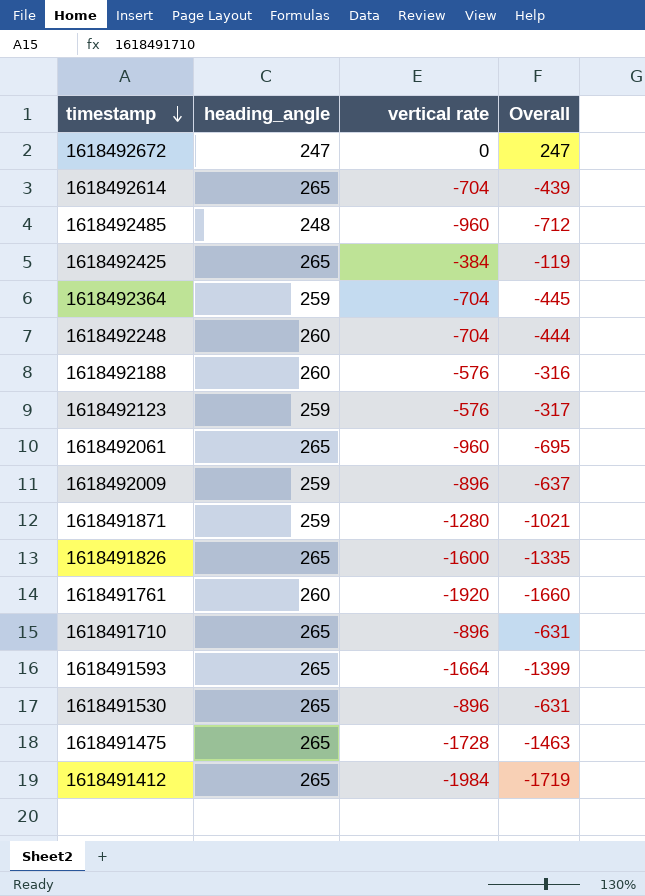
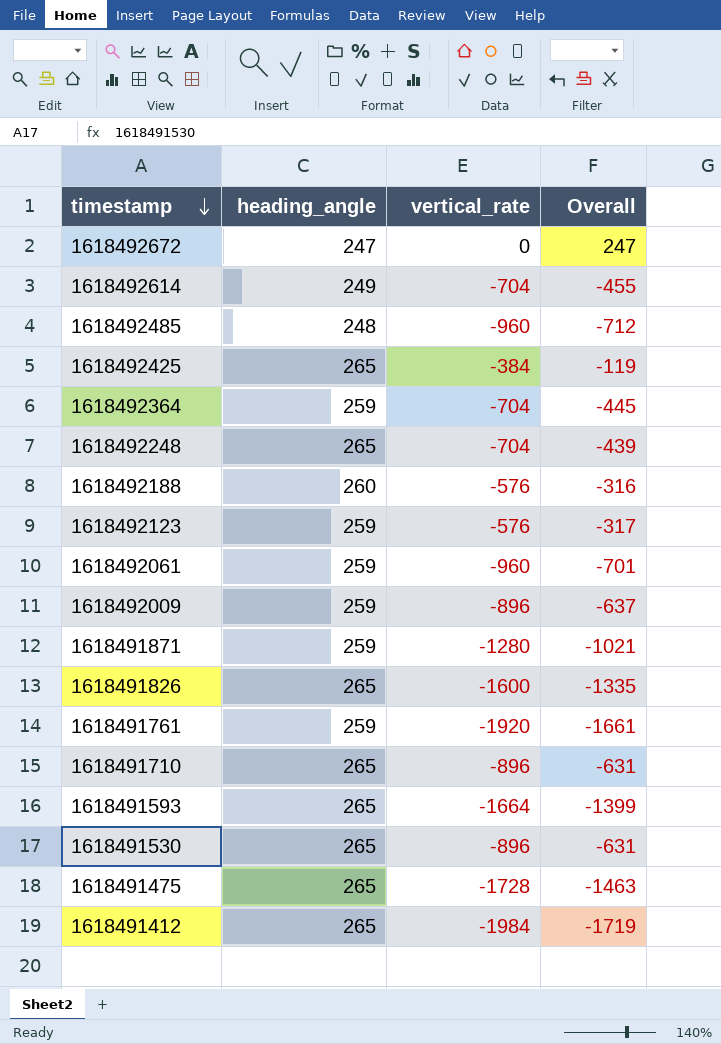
column name: vertical rate -> vertical_rate
1618492614 | heading_angle: 265 -> 249
1618492614 | Overall: -439 -> -455
1618492248 | heading_angle: 260 -> 265
1618492248 | Overall: -444 -> -439
1618492061 | heading_angle: 265 -> 259
1618492061 | Overall: -695 -> -701
1618491761 | heading_angle: 260 -> 259
1618491761 | Overall: -1660 -> -1661

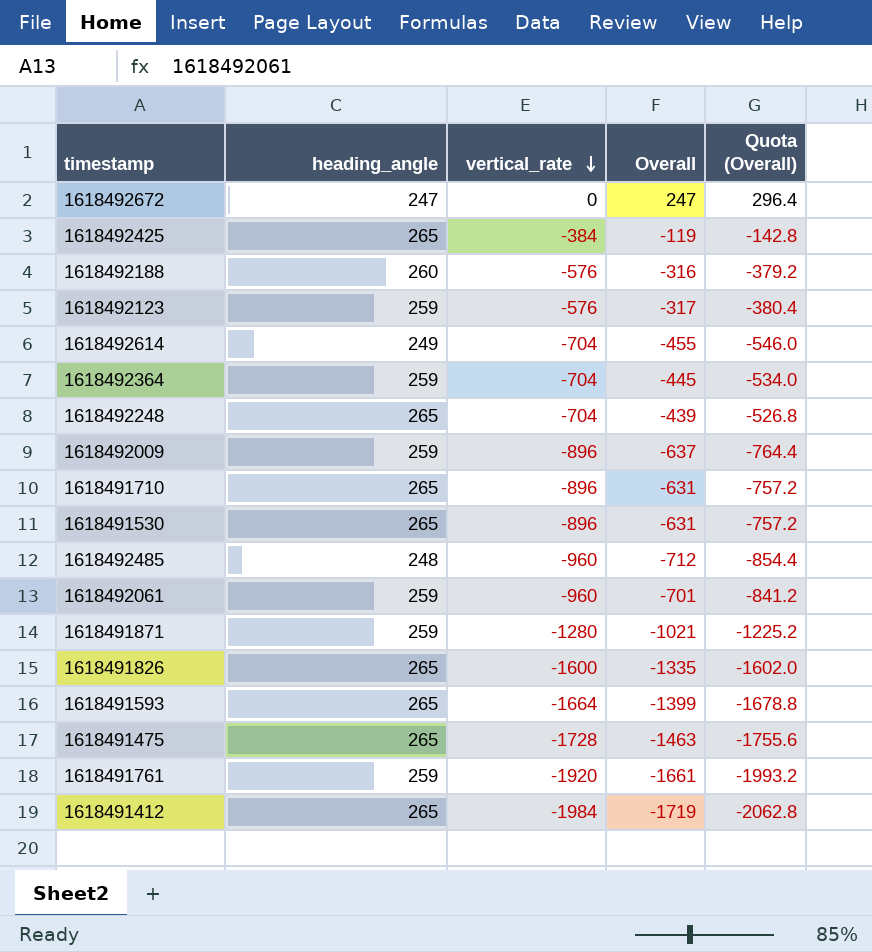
row order: timestamp descending -> vertical_rate descending
column Quota (Overall) | formula: none -> [Overall] * 1.2

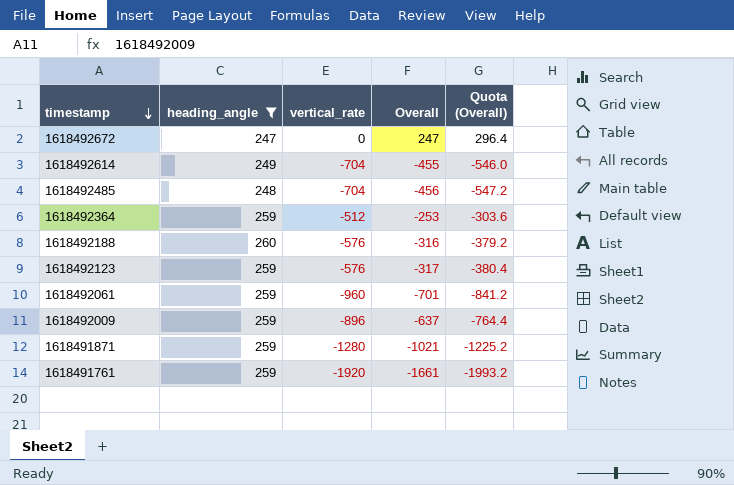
filter: none -> heading_angle != 265
row order: vertical_rate descending -> timestamp descending
1618492485 | vertical_rate: -960 -> -704
1618492485 | Overall: -712 -> -456
1618492485 | Quota (Overall): -854.4 -> -547.2
1618492364 | vertical_rate: -704 -> -512
1618492364 | Overall: -445 -> -253
1618492364 | Quota (Overall): -534.0 -> -303.6

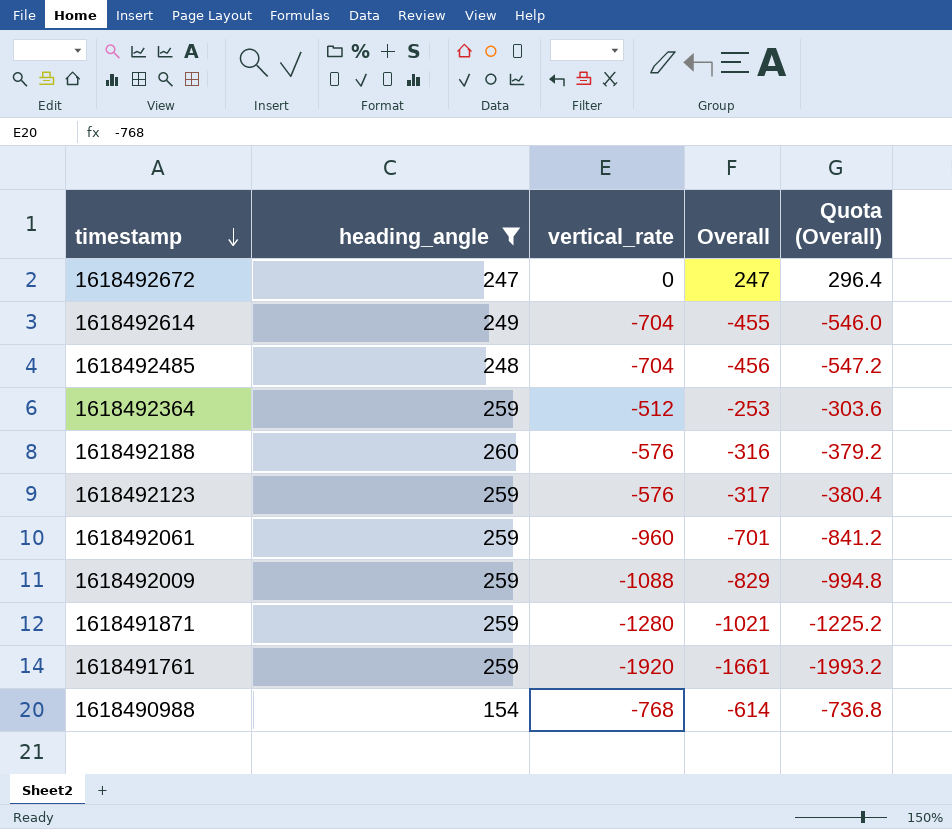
1618492009 | vertical_rate: -896 -> -1088
1618492009 | Overall: -637 -> -829
1618492009 | Quota (Overall): -764.4 -> -994.8
row 1618490988: none -> 154 | -768 | -614 | -736.8

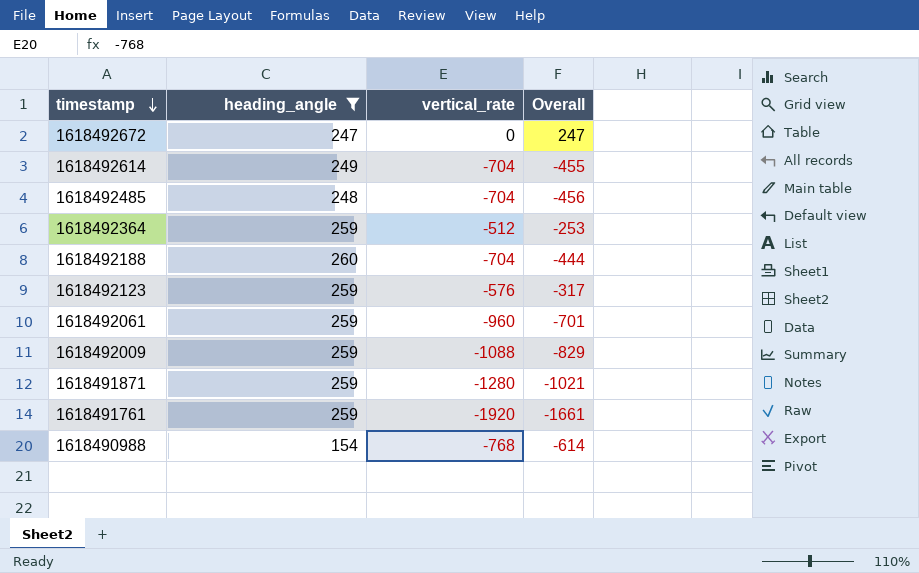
column Quota (Overall) | formula: [Overall] * 1.2 -> none
1618492188 | vertical_rate: -576 -> -704
1618492188 | Overall: -316 -> -444

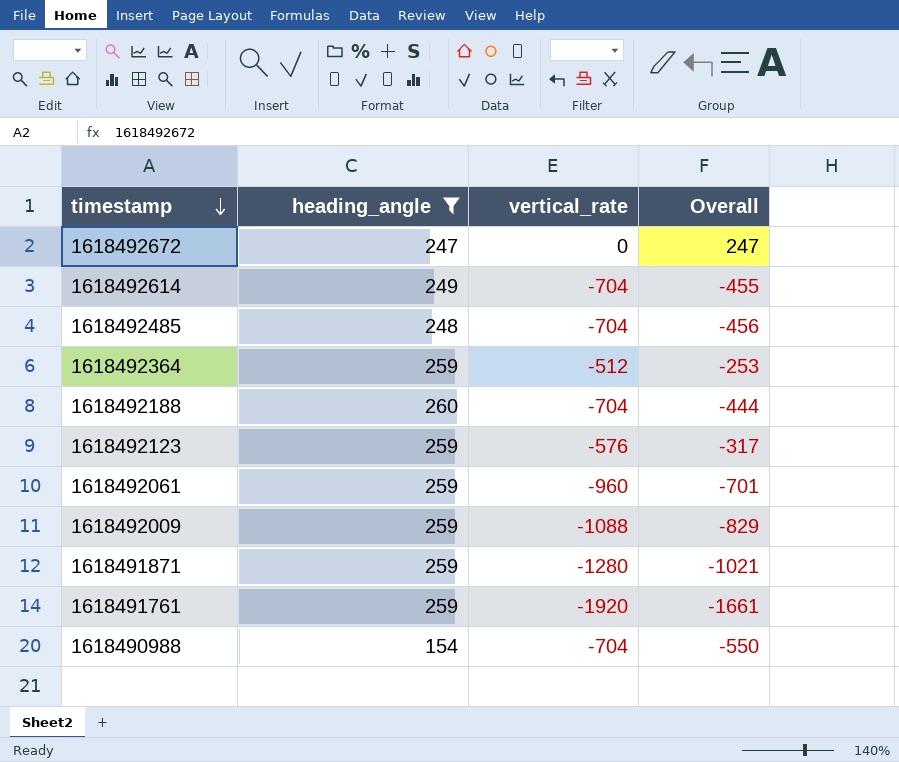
1618490988 | vertical_rate: -768 -> -704
1618490988 | Overall: -614 -> -550

